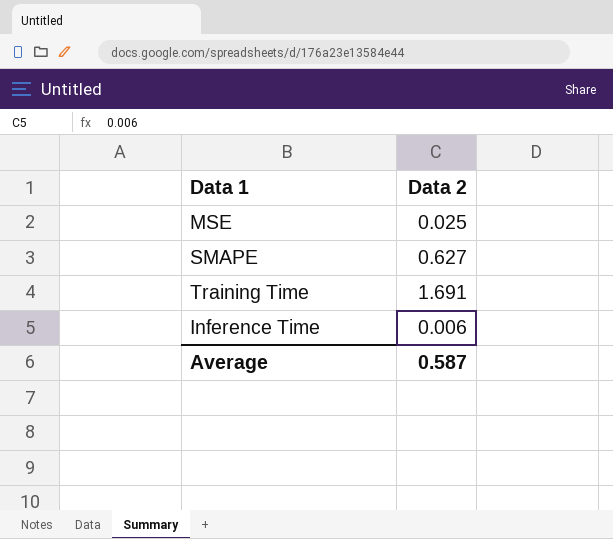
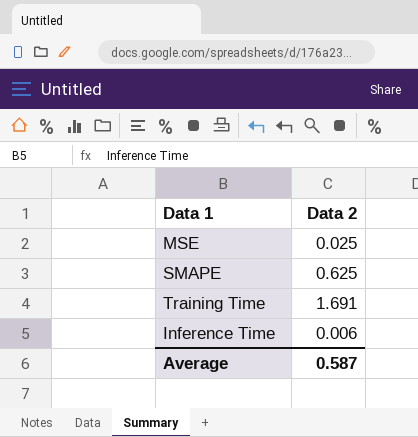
SMAPE | Data 2: 0.627 -> 0.625

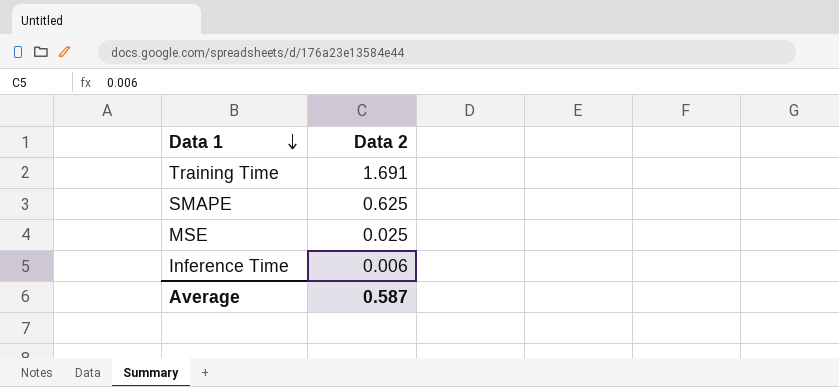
row order: none -> Data 1 descending

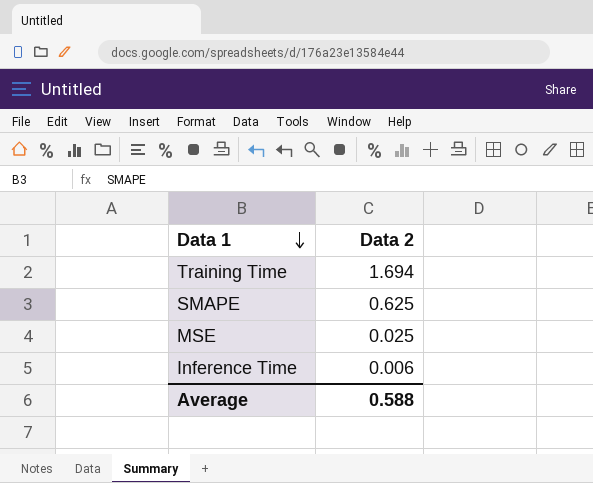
Training Time | Data 2: 1.691 -> 1.694
Average | Data 2: 0.587 -> 0.588

